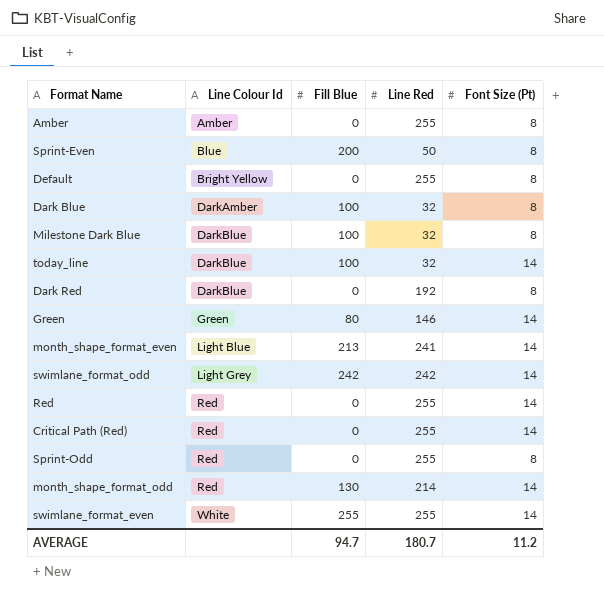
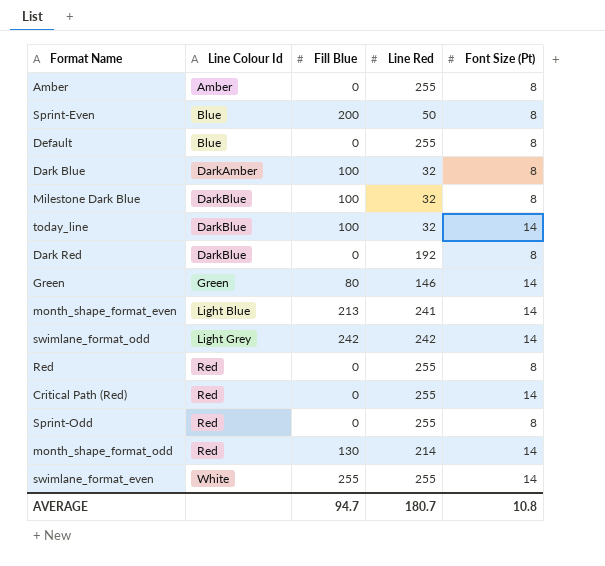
Default | Line Colour Id: Bright Yellow -> Blue
Red | Font Size (Pt): 14 -> 8
AVERAGE | Font Size (Pt): 11.2 -> 10.8

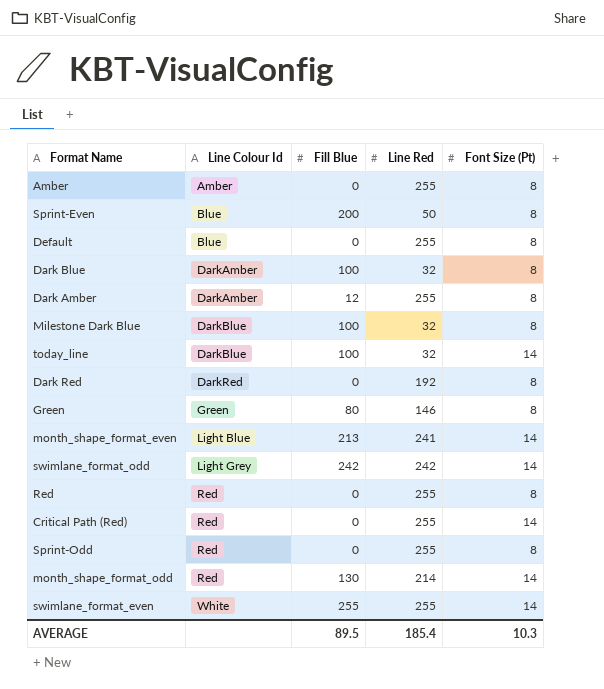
row Dark Amber: none -> DarkAmber | 12 | 255 | 8
Dark Red | Line Colour Id: DarkBlue -> DarkRed
Green | Font Size (Pt): 14 -> 8
AVERAGE | Fill Blue: 94.7 -> 89.5
AVERAGE | Line Red: 180.7 -> 185.4
AVERAGE | Font Size (Pt): 10.8 -> 10.3

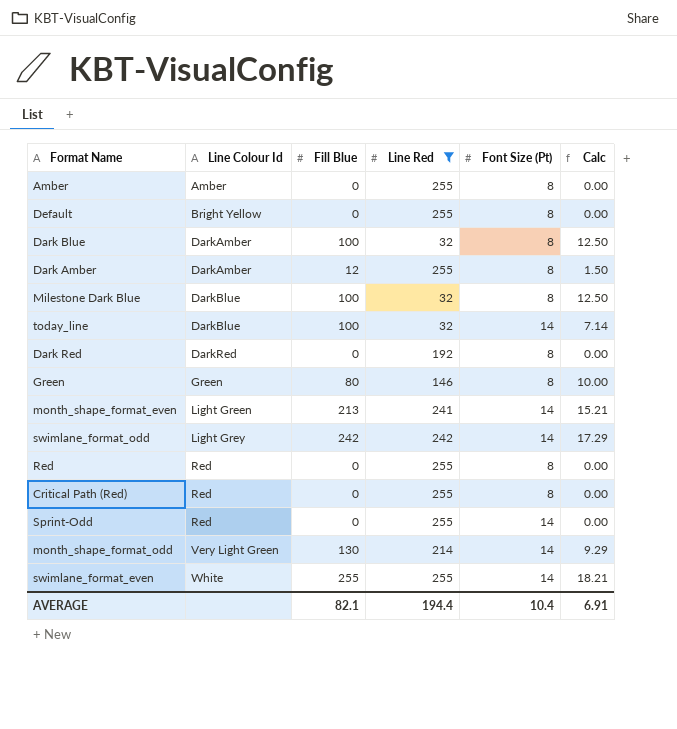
filter: none -> Line Red != 50
column Calc | formula: none -> [Fill Blue] / [Font Size (Pt)]
Default | Line Colour Id: Blue -> Bright Yellow
month_shape_format_even | Line Colour Id: Light Blue -> Light Green
Critical Path (Red) | Font Size (Pt): 14 -> 8
Sprint-Odd | Font Size (Pt): 8 -> 14
month_shape_format_odd | Line Colour Id: Red -> Very Light Green
AVERAGE | Fill Blue: 89.5 -> 82.1
AVERAGE | Line Red: 185.4 -> 194.4
AVERAGE | Font Size (Pt): 10.3 -> 10.4

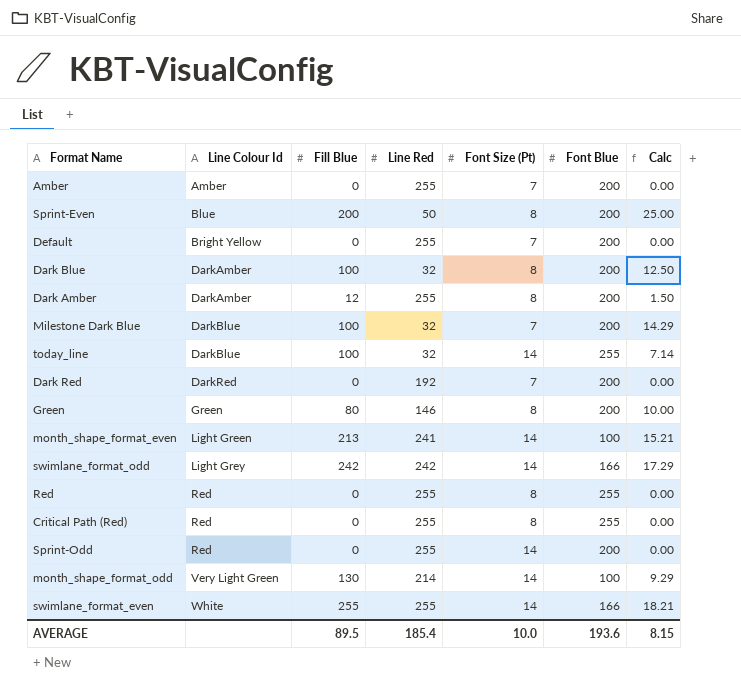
filter: Line Red != 50 -> none
column Font Blue | position: none -> 6
Amber | Font Size (Pt): 8 -> 7
Default | Font Size (Pt): 8 -> 7
Milestone Dark Blue | Font Size (Pt): 8 -> 7
Milestone Dark Blue | Calc: 12.50 -> 14.29
Dark Red | Font Size (Pt): 8 -> 7
AVERAGE | Fill Blue: 82.1 -> 89.5
AVERAGE | Line Red: 194.4 -> 185.4
AVERAGE | Font Size (Pt): 10.4 -> 10.0
AVERAGE | Calc: 6.91 -> 8.15

